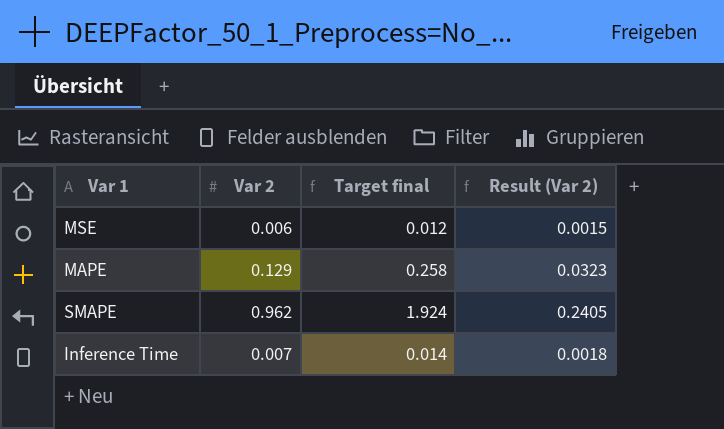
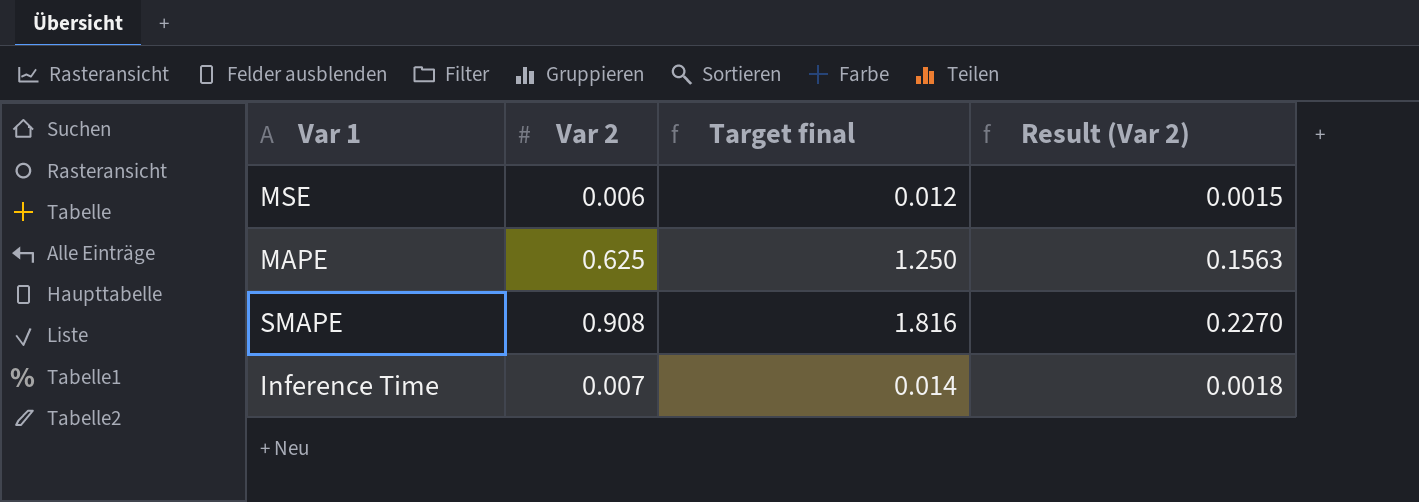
MAPE | Var 2: 0.129 -> 0.625
MAPE | Target final: 0.258 -> 1.250
MAPE | Result (Var 2): 0.0323 -> 0.1563
SMAPE | Var 2: 0.962 -> 0.908
SMAPE | Target final: 1.924 -> 1.816
SMAPE | Result (Var 2): 0.2405 -> 0.2270

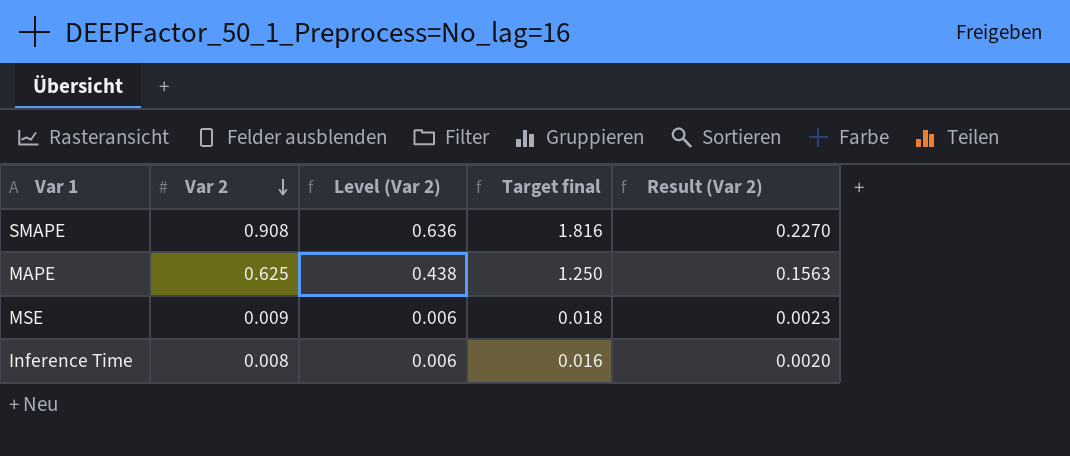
row order: none -> Var 2 descending
column Level (Var 2) | formula: none -> [Var 2] * 0.7
MSE | Var 2: 0.006 -> 0.009
MSE | Target final: 0.012 -> 0.018
MSE | Result (Var 2): 0.0015 -> 0.0023
Inference Time | Var 2: 0.007 -> 0.008
Inference Time | Target final: 0.014 -> 0.016
Inference Time | Result (Var 2): 0.0018 -> 0.0020

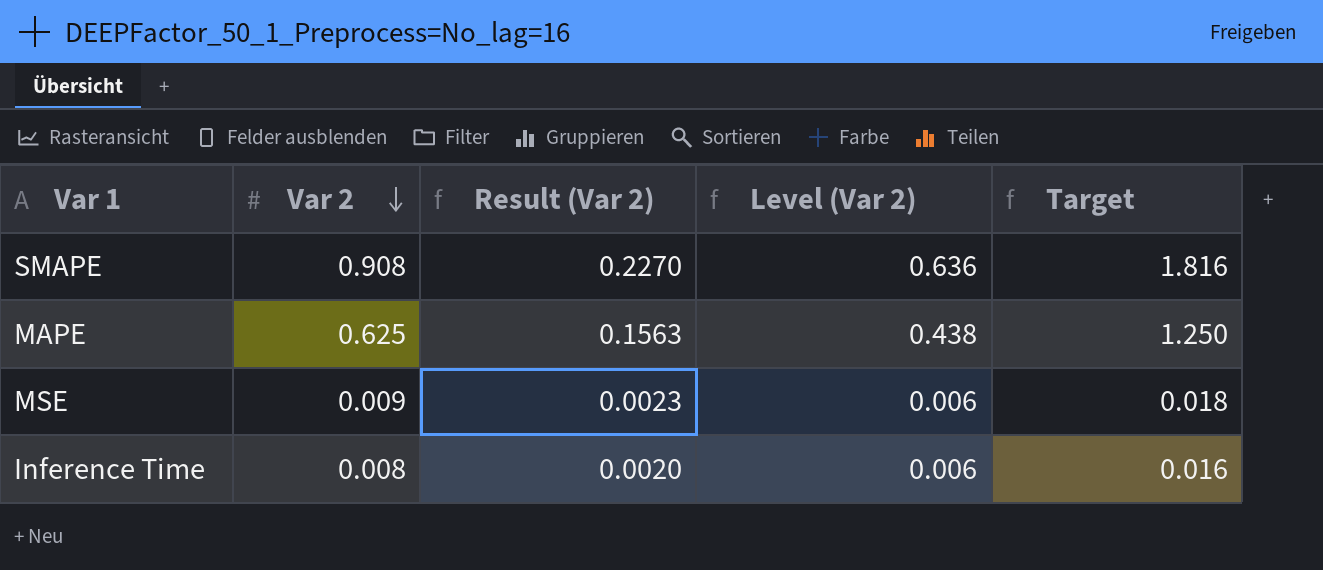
column Result (Var 2) | position: 5 -> 3
column name: Target final -> Target

